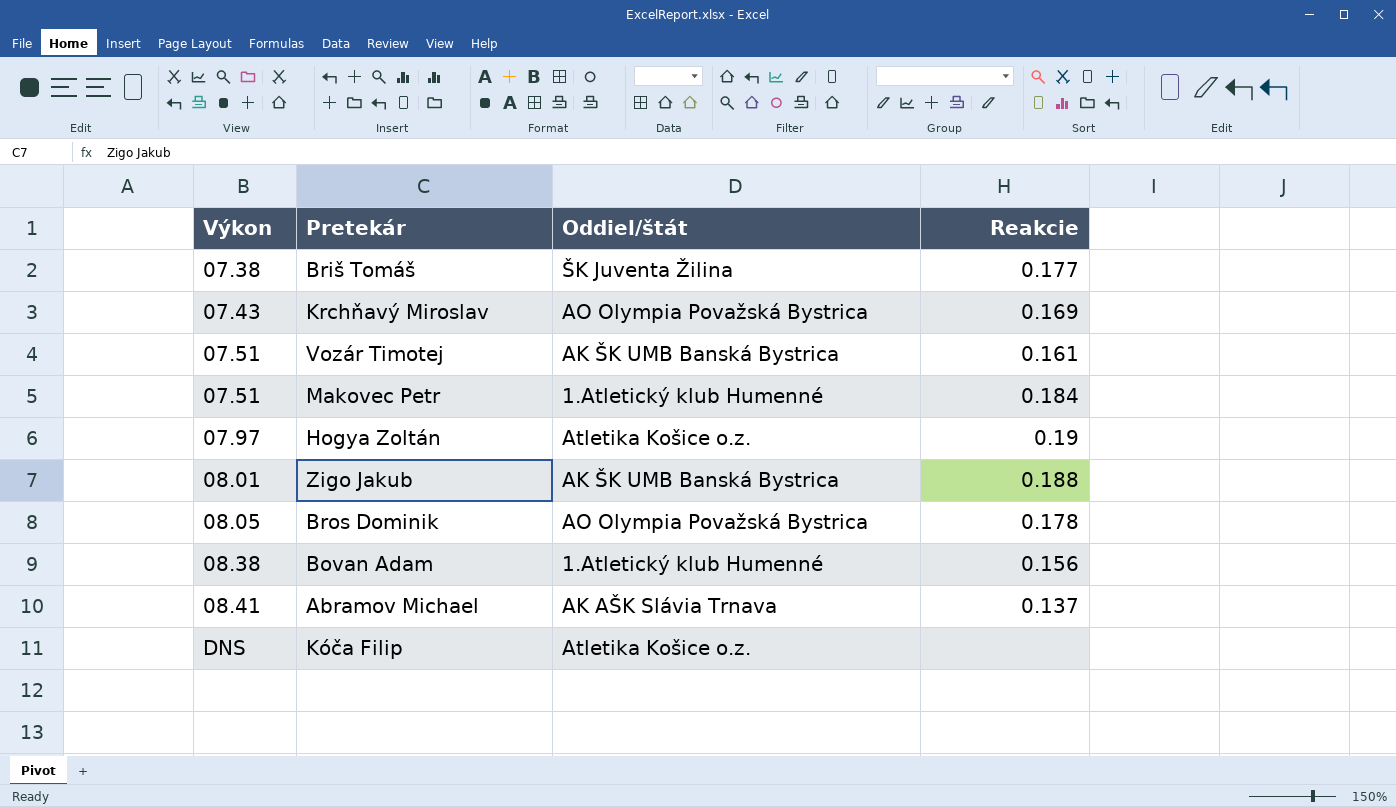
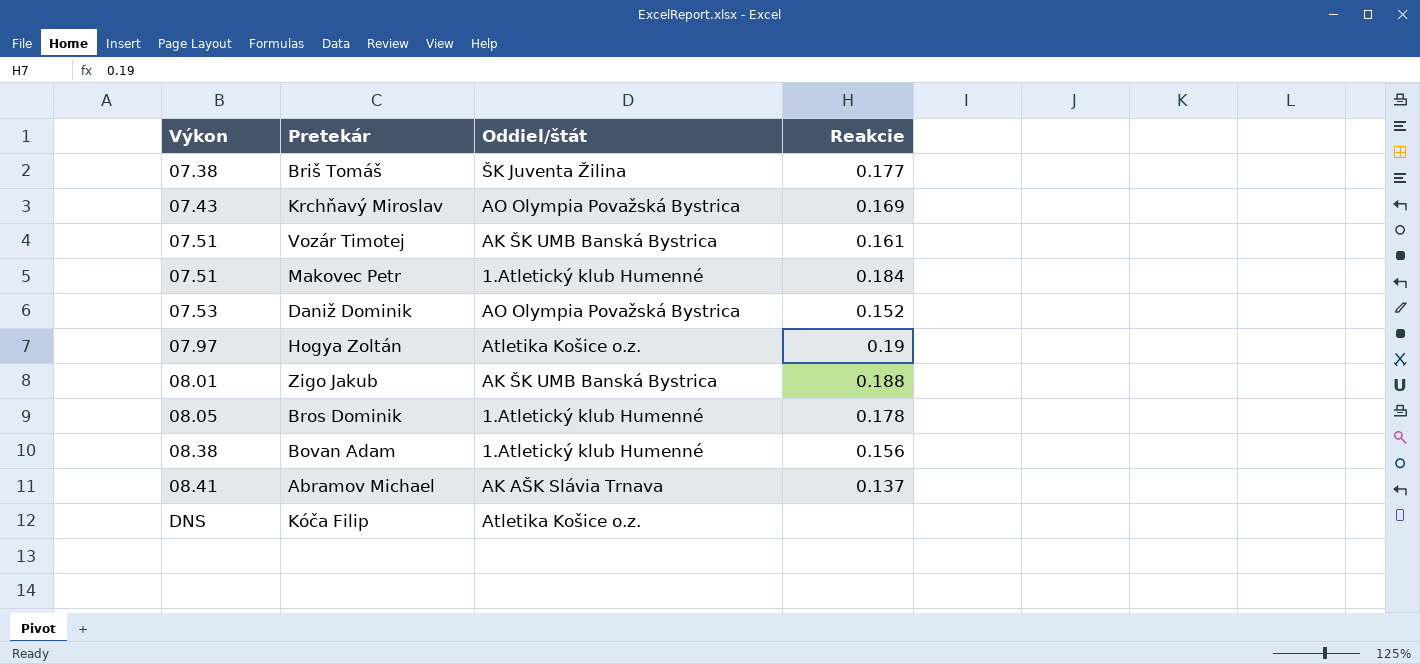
row Daniž Dominik: none -> 07.53 | AO Olympia Považská Bystrica | 0.152
Bros Dominik | Oddiel/štát: AO Olympia Považská Bystrica -> 1.Atletický klub Humenné

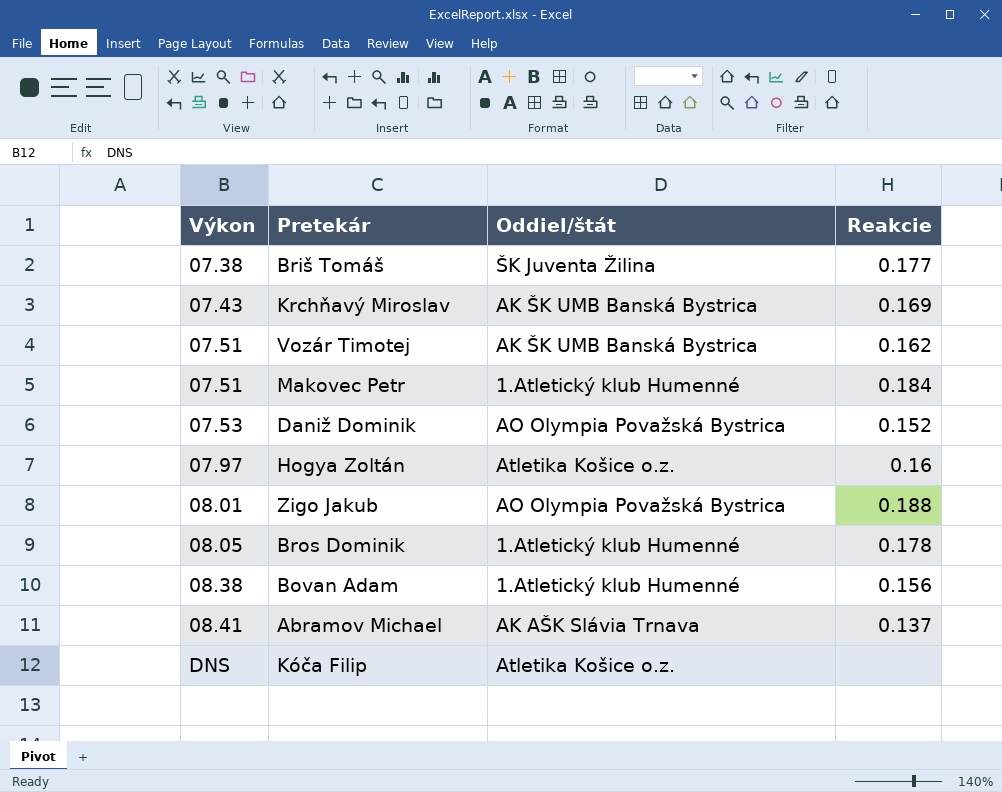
Krchňavý Miroslav | Oddiel/štát: AO Olympia Považská Bystrica -> AK ŠK UMB Banská Bystrica
Vozár Timotej | Reakcie: 0.161 -> 0.162
Hogya Zoltán | Reakcie: 0.19 -> 0.16
Zigo Jakub | Oddiel/štát: AK ŠK UMB Banská Bystrica -> AO Olympia Považská Bystrica

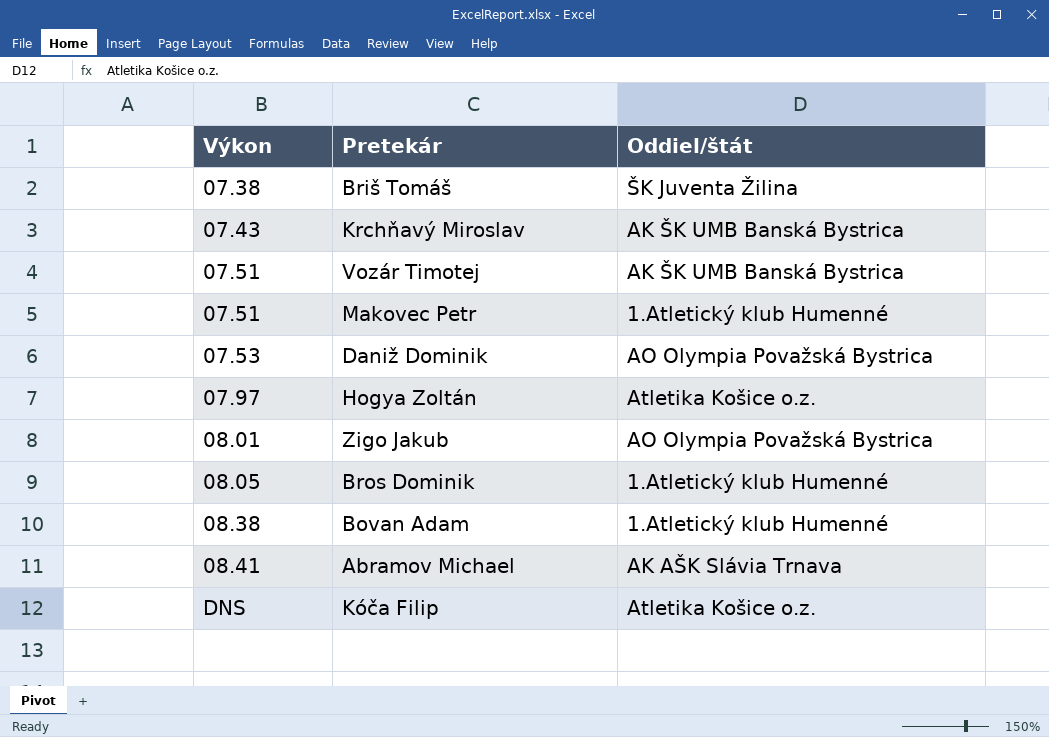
column Reakcie | position: 4 -> none

